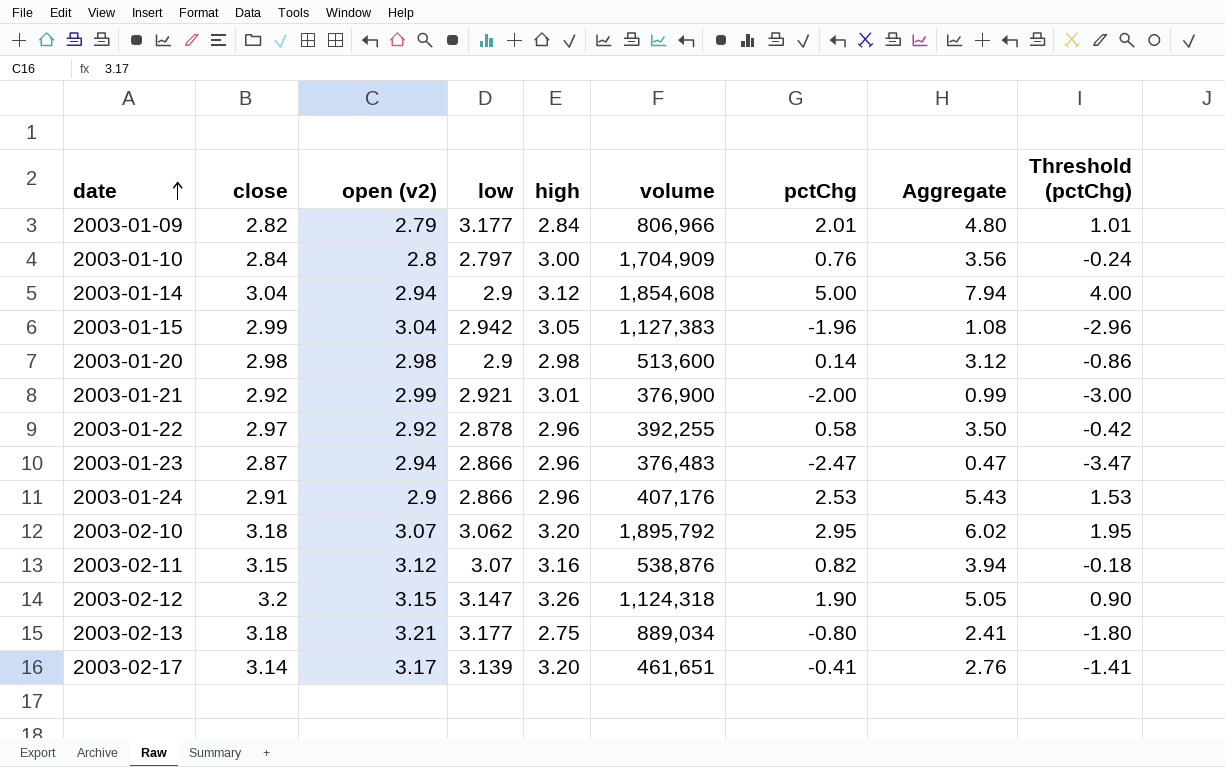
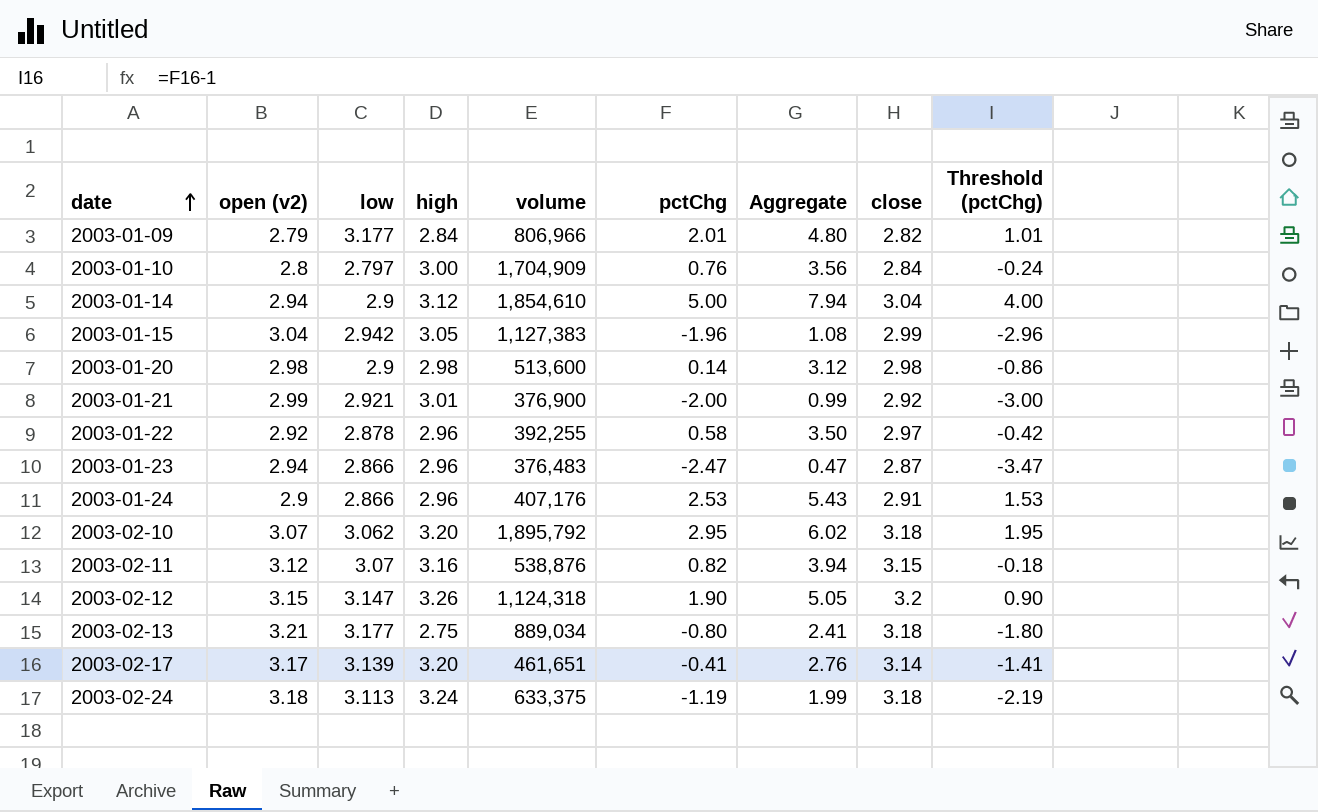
column close | position: 2 -> 8
2003-01-14 | volume: 1,854,608 -> 1,854,610
row 2003-02-24: none -> 3.18 | 3.113 | 3.24 | 633,375 | -1.19 | 1.99 | 3.18 | -2.19

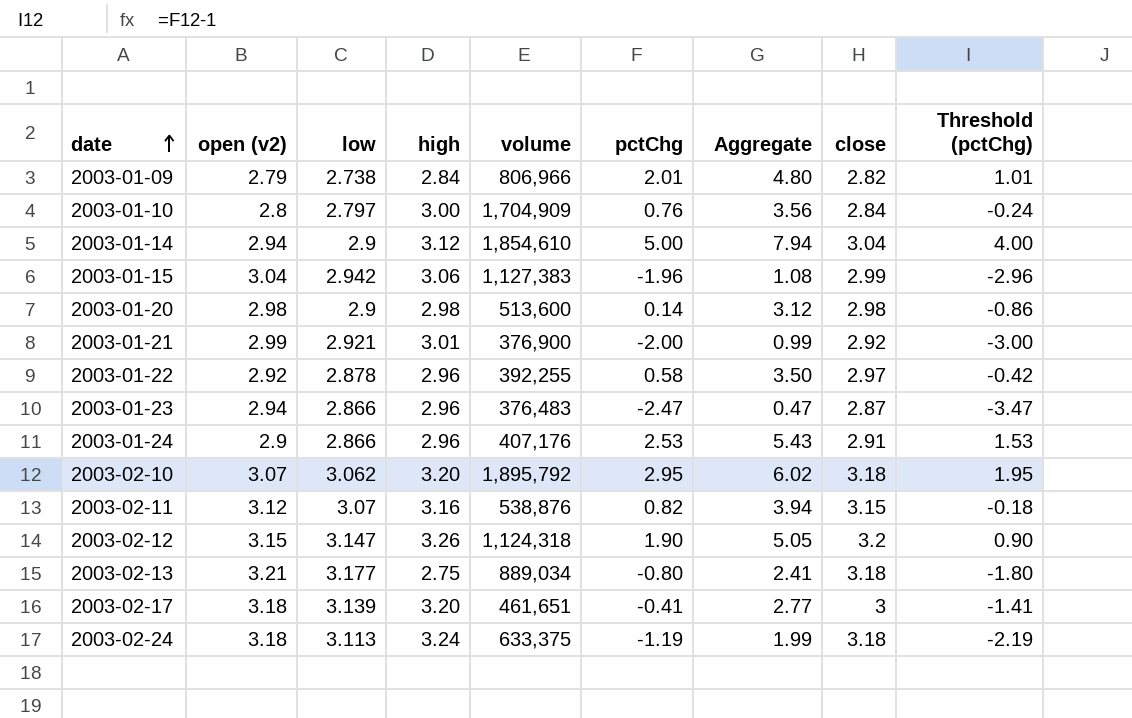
2003-01-09 | low: 3.177 -> 2.738
2003-01-15 | high: 3.05 -> 3.06
2003-02-17 | open (v2): 3.17 -> 3.18
2003-02-17 | Aggregate: 2.76 -> 2.77
2003-02-17 | close: 3.14 -> 3

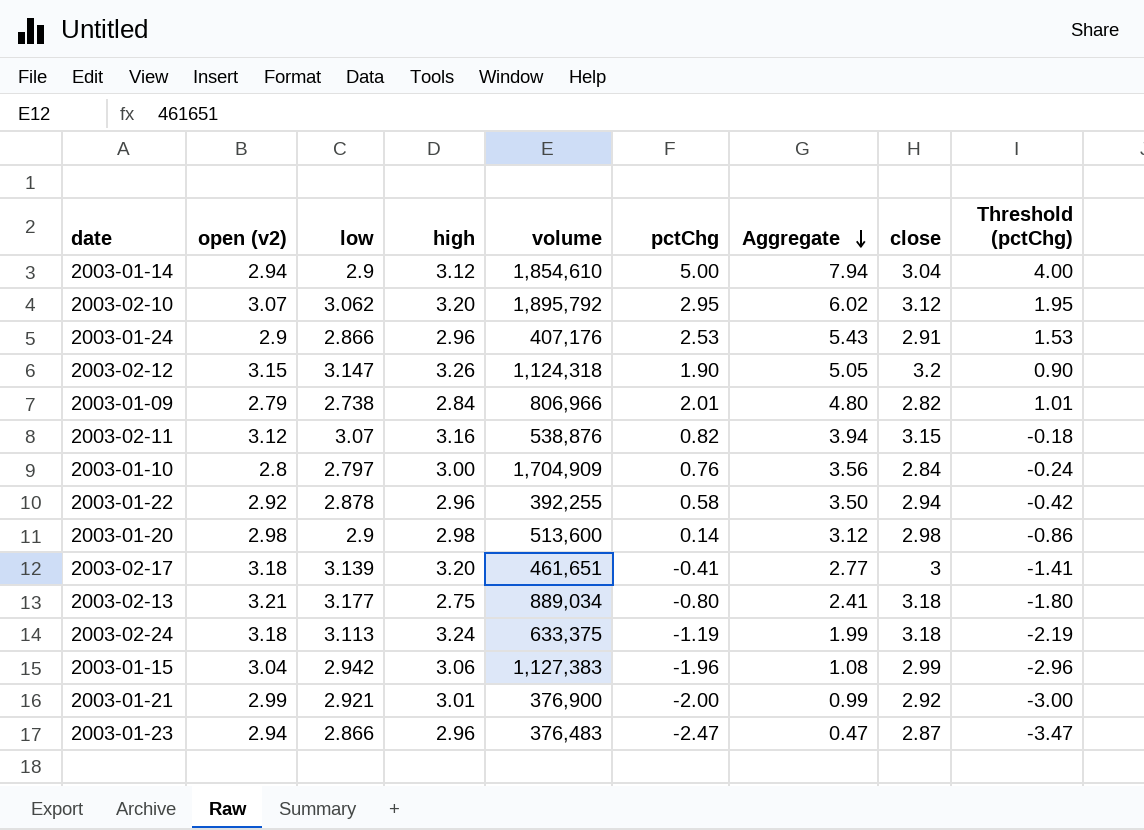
row order: date ascending -> Aggregate descending
2003-02-10 | close: 3.18 -> 3.12
2003-01-22 | close: 2.97 -> 2.94

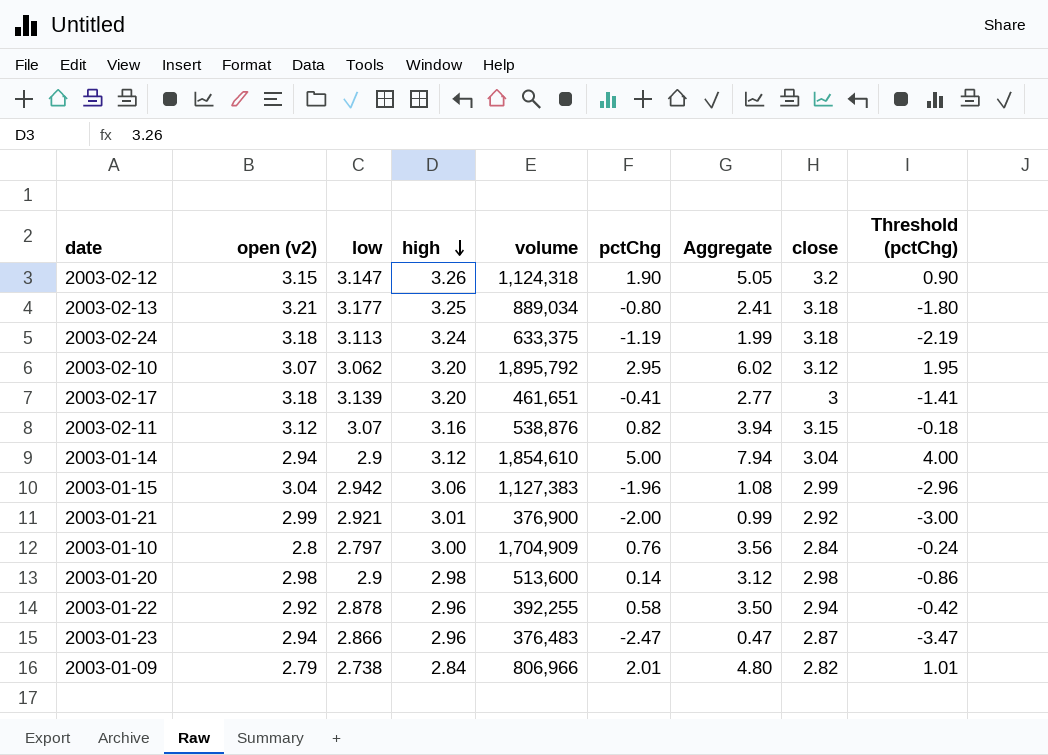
row order: Aggregate descending -> high descending
row 2003-01-24: 2.9 | 2.866 | 2.96 | 407,176 | 2.53 | 5.43 | 2.91 | 1.53 -> none
2003-02-13 | high: 2.75 -> 3.25

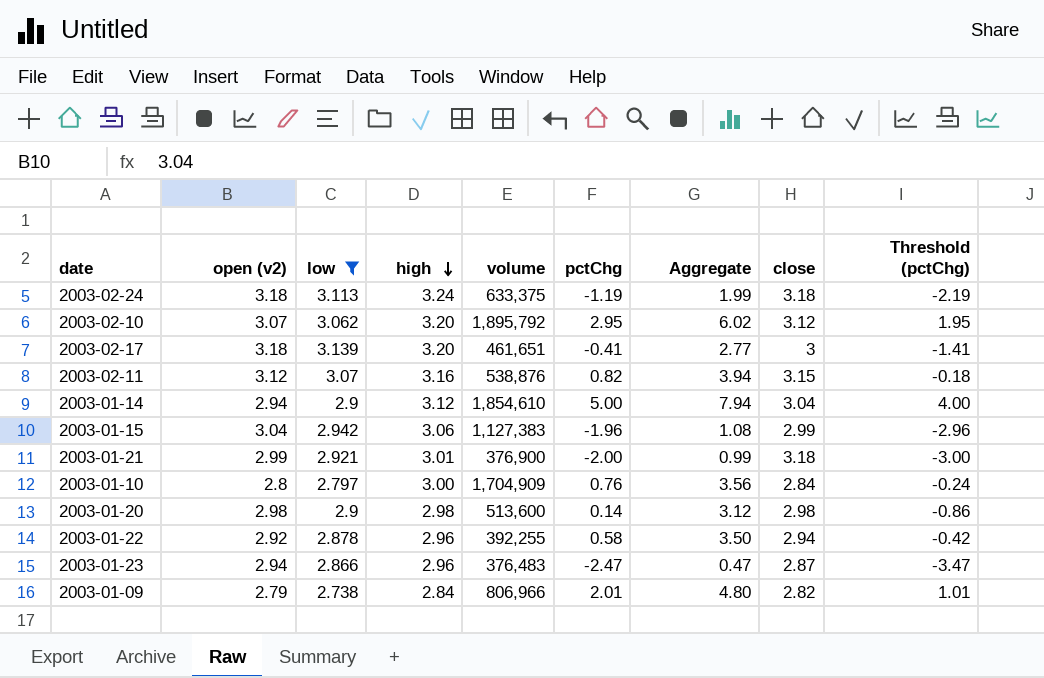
filter: none -> low <= 3.139
2003-01-21 | close: 2.92 -> 3.18

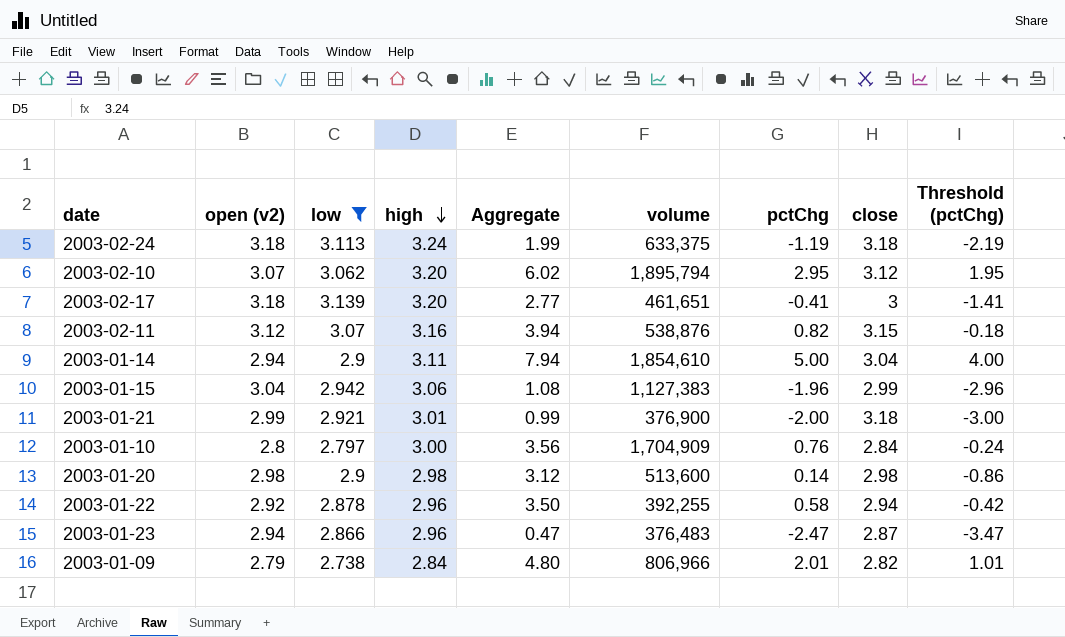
column Aggregate | position: 7 -> 5
2003-02-10 | volume: 1,895,792 -> 1,895,794
2003-01-14 | high: 3.12 -> 3.11

